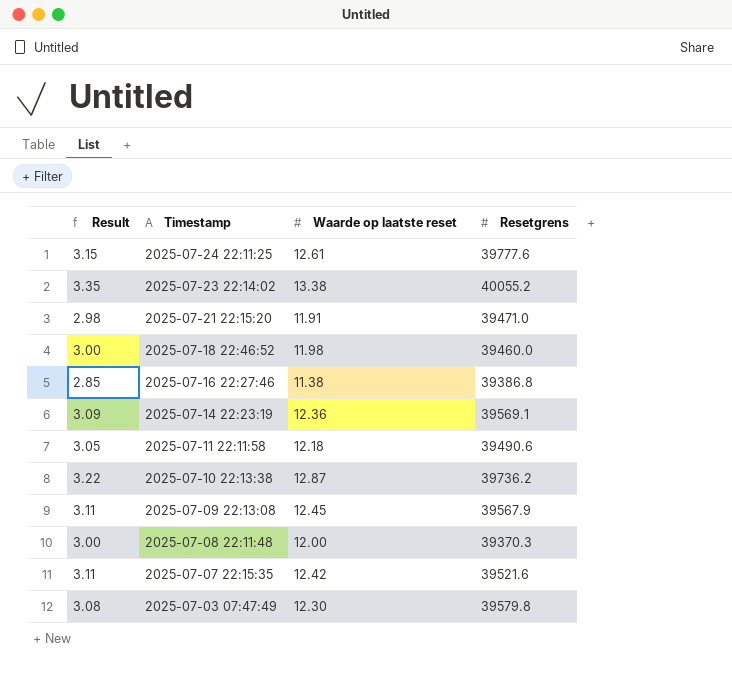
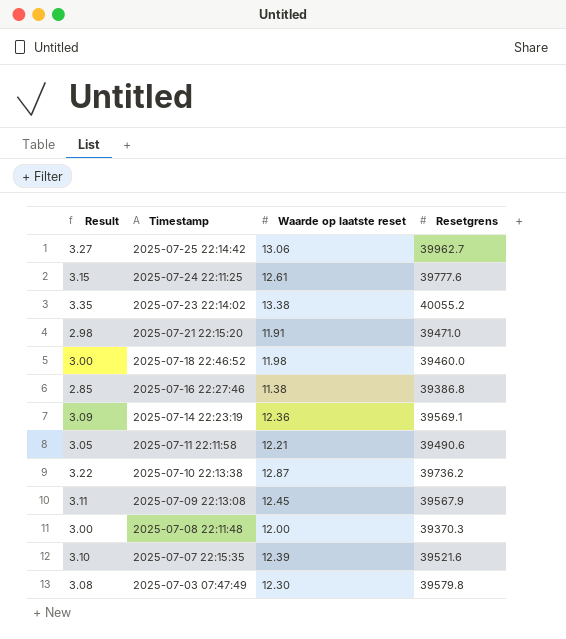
row 2025-07-25 22:14:42: none -> 3.27 | 13.06 | 39962.7
2025-07-11 22:11:58 | Waarde op laatste reset: 12.18 -> 12.21
2025-07-07 22:15:35 | Result: 3.11 -> 3.10
2025-07-07 22:15:35 | Waarde op laatste reset: 12.42 -> 12.39

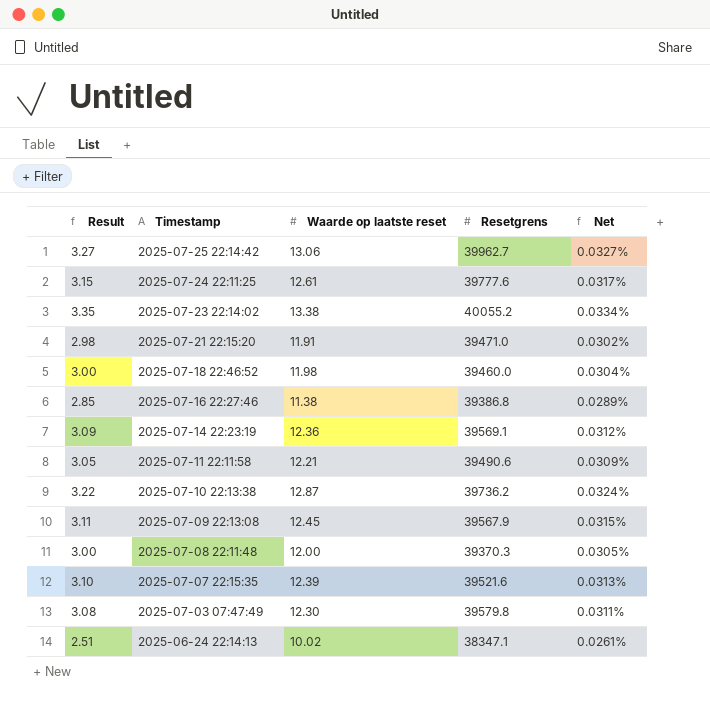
column Net | formula: none -> [Waarde op laatste reset] / [Resetgrens]
row 2025-06-24 22:14:13: none -> 2.51 | 10.02 | 38347.1 | 0.0261%

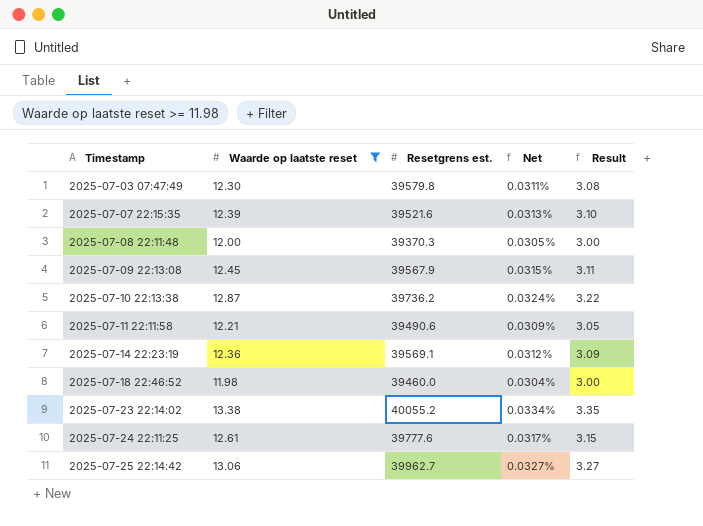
filter: none -> Waarde op laatste reset >= 11.98
row order: Timestamp descending -> Timestamp ascending
column name: Resetgrens -> Resetgrens est.
column Result | position: 1 -> 5

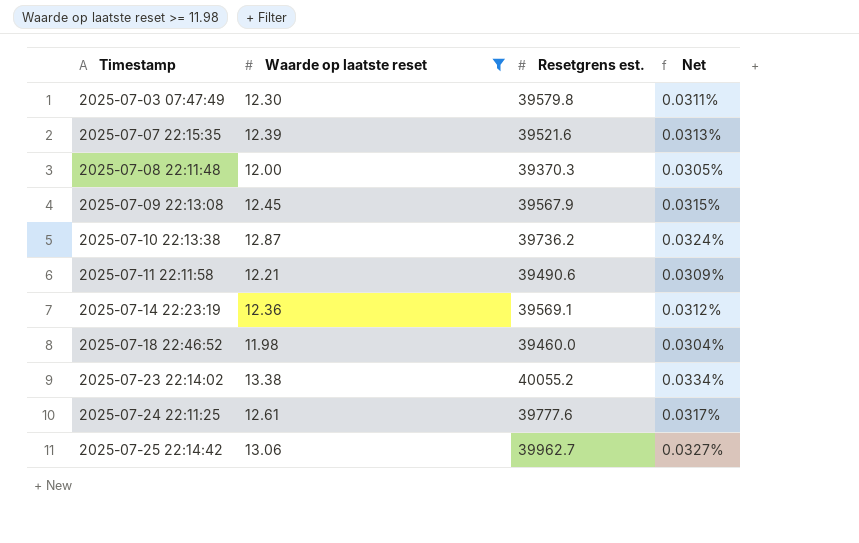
column Result | formula: [Waarde op laatste reset] * 0.25 -> none

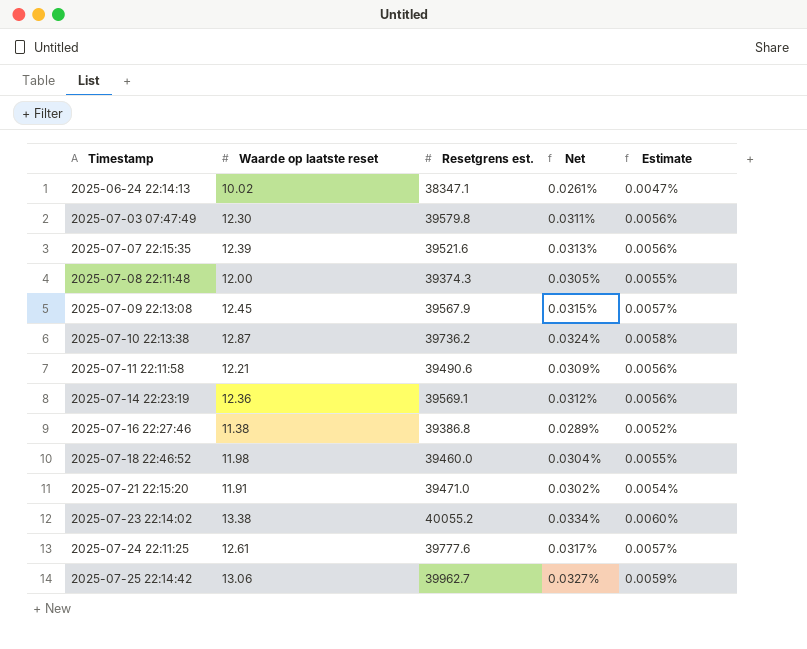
filter: Waarde op laatste reset >= 11.98 -> none
column Estimate | formula: none -> [Net] * 0.18
2025-07-08 22:11:48 | Resetgrens est.: 39370.3 -> 39374.3

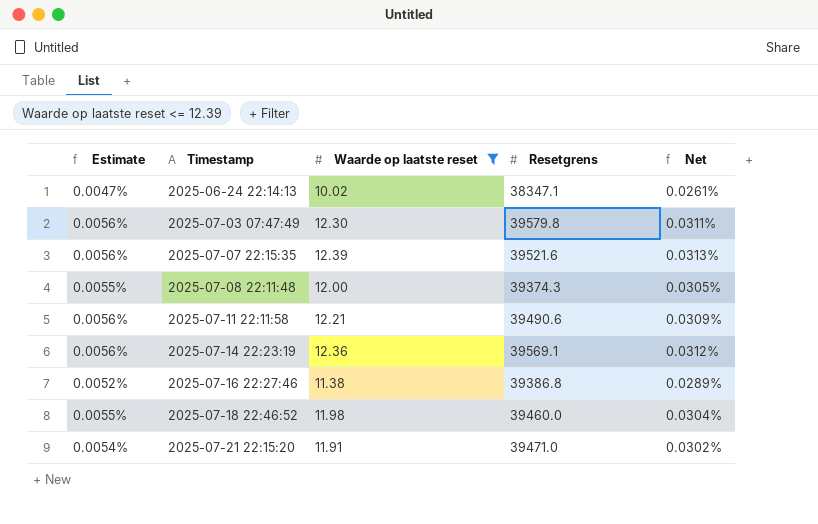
filter: none -> Waarde op laatste reset <= 12.39
column Estimate | position: 5 -> 1
column name: Resetgrens est. -> Resetgrens

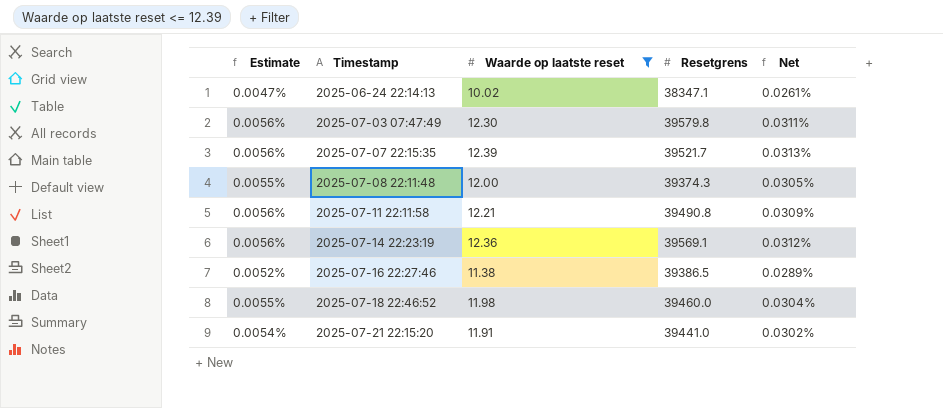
2025-07-07 22:15:35 | Resetgrens: 39521.6 -> 39521.7
2025-07-11 22:11:58 | Resetgrens: 39490.6 -> 39490.8
2025-07-16 22:27:46 | Resetgrens: 39386.8 -> 39386.5
2025-07-21 22:15:20 | Resetgrens: 39471.0 -> 39441.0

